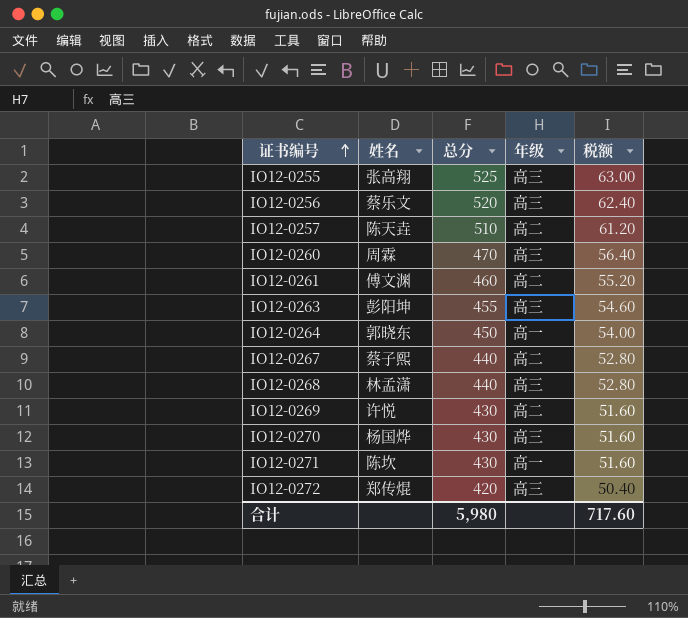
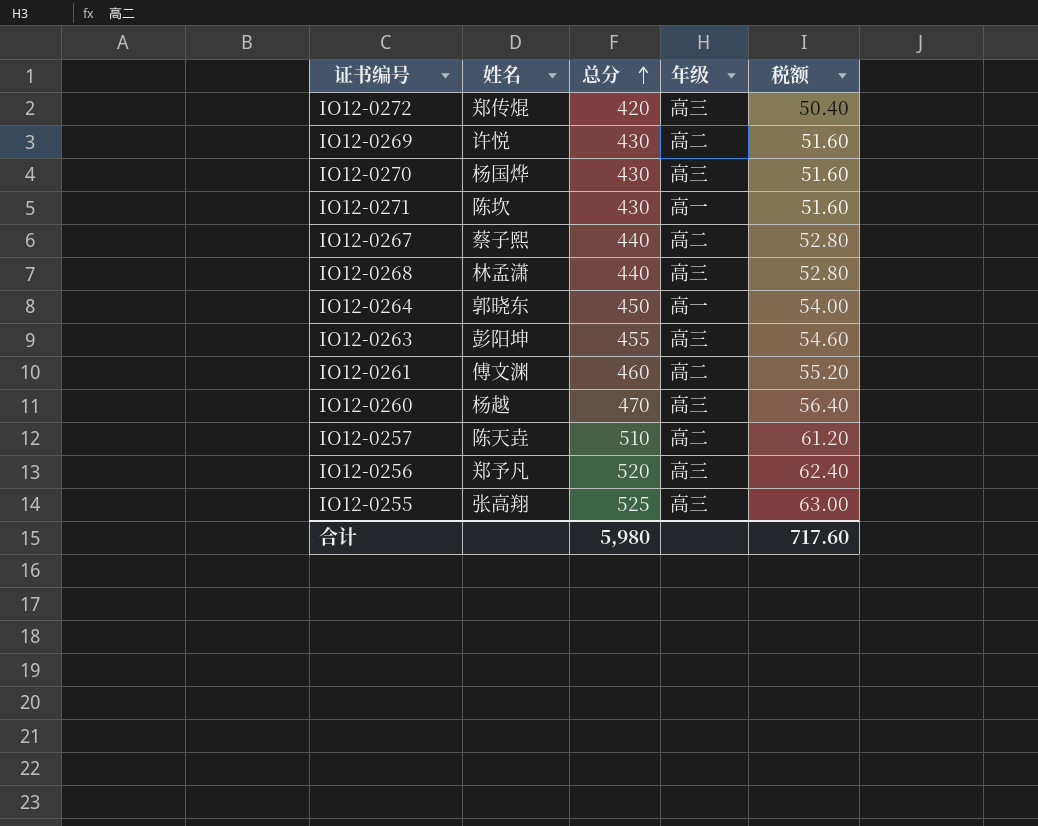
row order: 证书编号 ascending -> 总分 ascending
IO12-0260 | 姓名: 周霖 -> 杨越
IO12-0256 | 姓名: 蔡乐文 -> 郑予凡

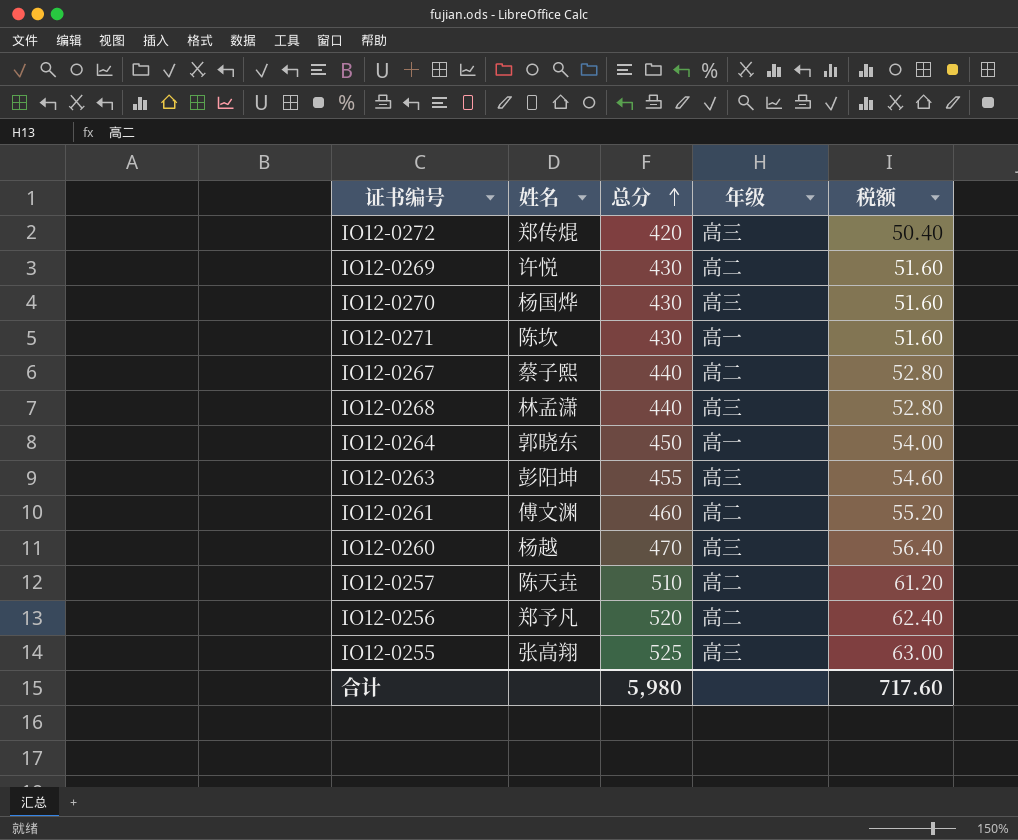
IO12-0256 | 年级: 高三 -> 高二

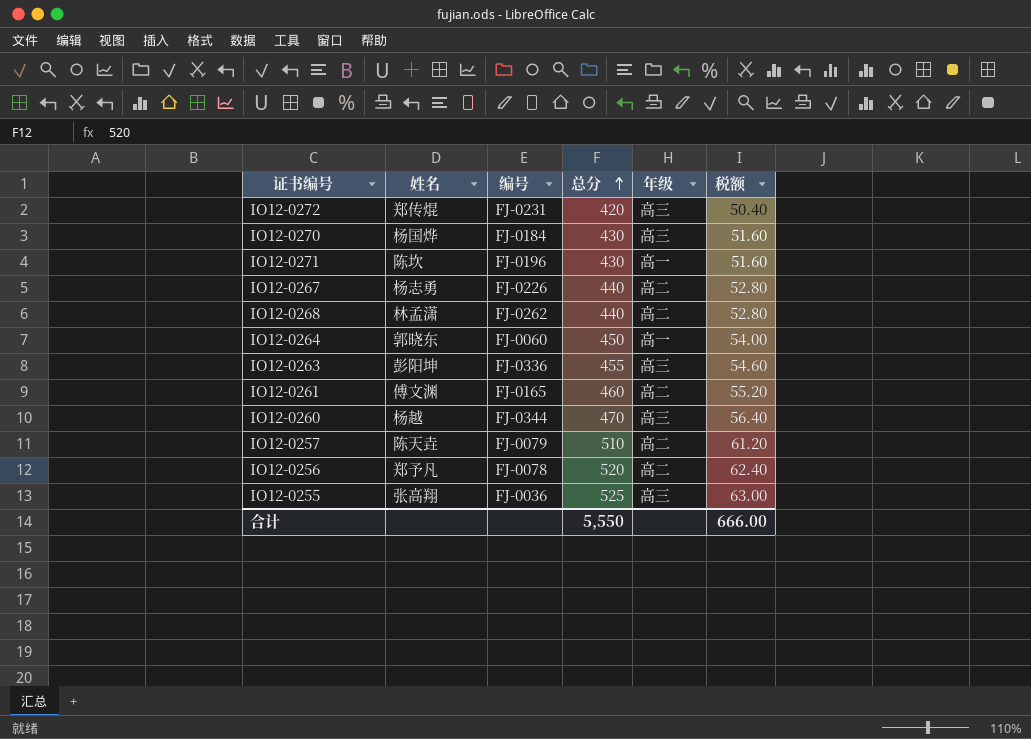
column 编号 | position: none -> 3
row IO12-0269: 许悦 | 430 | 高二 | 51.60 -> none
IO12-0267 | 姓名: 蔡子熙 -> 杨志勇
IO12-0268 | 年级: 高三 -> 高二
合计 | 总分: 5,980 -> 5,550
合计 | 税额: 717.60 -> 666.00

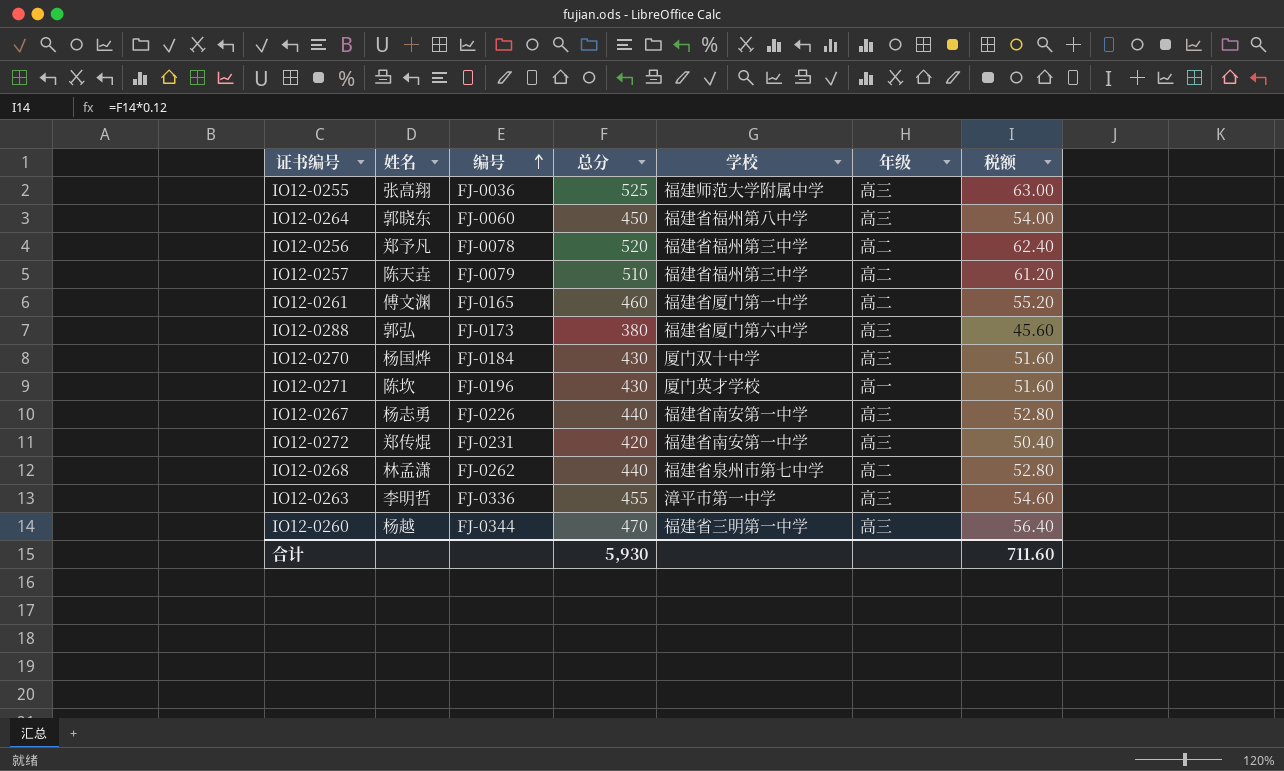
row order: 总分 ascending -> 编号 ascending
column 学校 | position: none -> 5
IO12-0264 | 年级: 高一 -> 高三
row IO12-0288: none -> 郭弘 | FJ-0173 | 380 | 福建省厦门第六中学 | 高三 | 45.60
IO12-0267 | 年级: 高二 -> 高三
IO12-0263 | 姓名: 彭阳坤 -> 李明哲
合计 | 总分: 5,550 -> 5,930
合计 | 税额: 666.00 -> 711.60

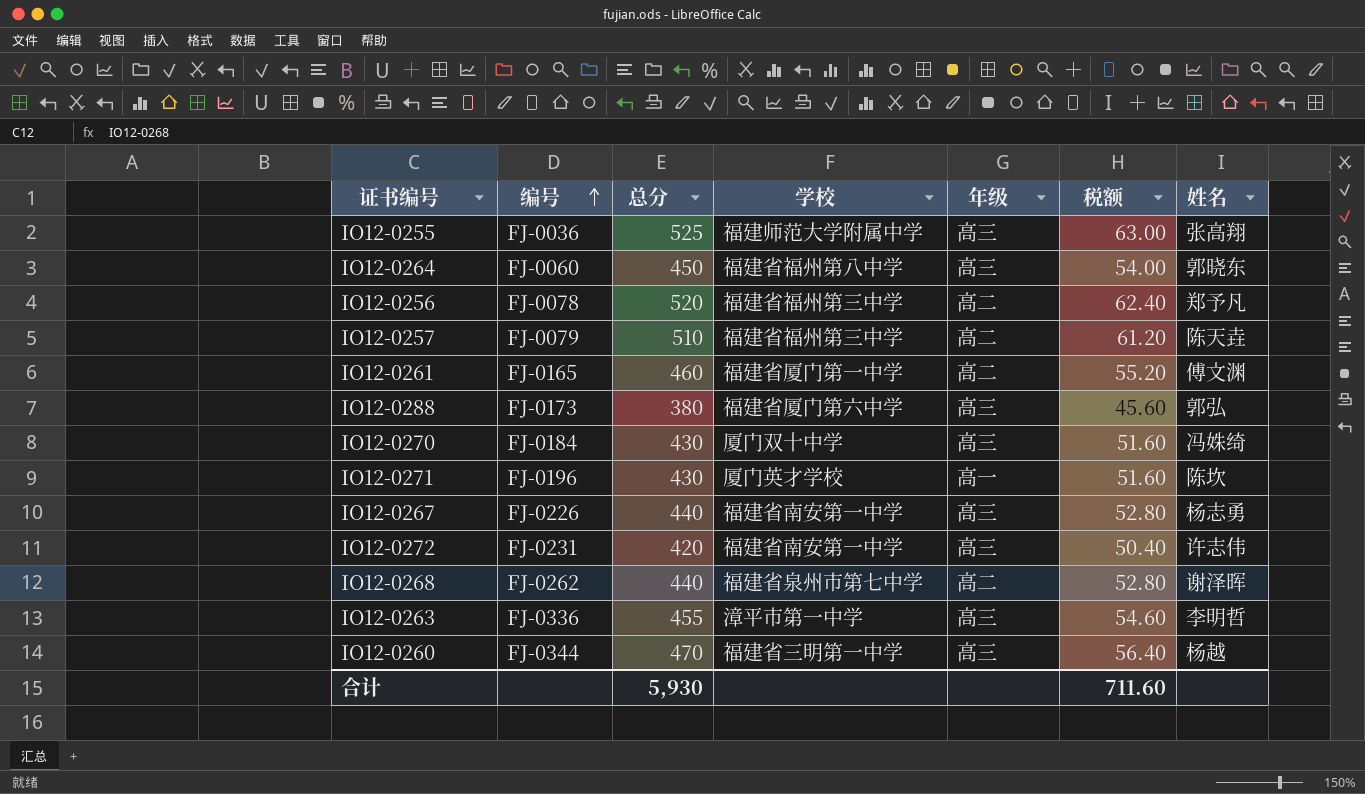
column 姓名 | position: 2 -> 7
IO12-0270 | 姓名: 杨国烨 -> 冯姝绮
IO12-0272 | 姓名: 郑传焜 -> 许志伟
IO12-0268 | 姓名: 林孟潇 -> 谢泽晖

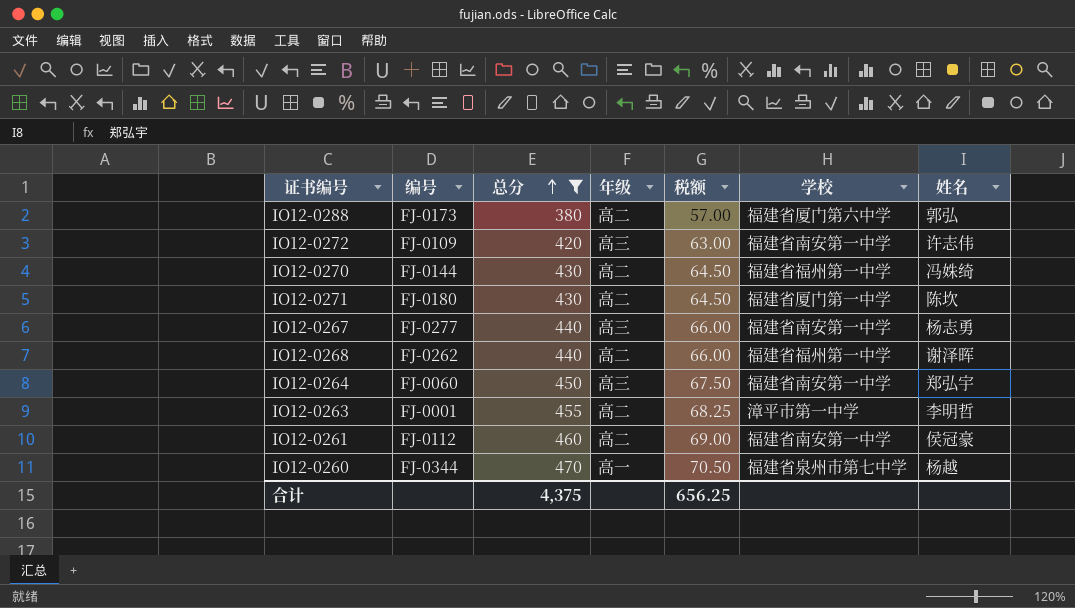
filter: none -> 总分 <= 470
row order: 编号 ascending -> 总分 ascending
column 税额 | formula: [总分] * 0.12 -> [总分] * 0.15
column 学校 | position: 4 -> 6
IO12-0288 | 年级: 高三 -> 高二
IO12-0272 | 编号: FJ-0231 -> FJ-0109
IO12-0270 | 编号: FJ-0184 -> FJ-0144
IO12-0270 | 年级: 高三 -> 高二
IO12-0270 | 学校: 厦门双十中学 -> 福建省福州第一中学
IO12-0271 | 编号: FJ-0196 -> FJ-0180
IO12-0271 | 年级: 高一 -> 高二
IO12-0271 | 学校: 厦门英才学校 -> 福建省厦门第一中学
IO12-0267 | 编号: FJ-0226 -> FJ-0277
IO12-0268 | 学校: 福建省泉州市第七中学 -> 福建省福州第一中学
IO12-0264 | 学校: 福建省福州第八中学 -> 福建省南安第一中学
IO12-0264 | 姓名: 郭晓东 -> 郑弘宇
IO12-0263 | 编号: FJ-0336 -> FJ-0001
IO12-0263 | 年级: 高三 -> 高二
IO12-0261 | 编号: FJ-0165 -> FJ-0112
IO12-0261 | 学校: 福建省厦门第一中学 -> 福建省南安第一中学
IO12-0261 | 姓名: 傅文渊 -> 侯冠豪
IO12-0260 | 年级: 高三 -> 高一
IO12-0260 | 学校: 福建省三明第一中学 -> 福建省泉州市第七中学
合计 | 总分: 5,930 -> 4,375
合计 | 税额: 711.60 -> 656.25

